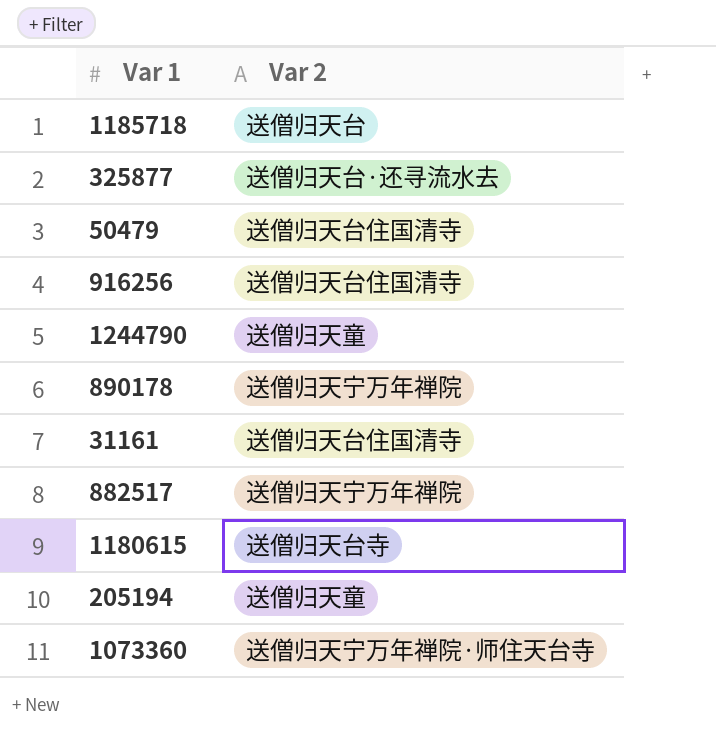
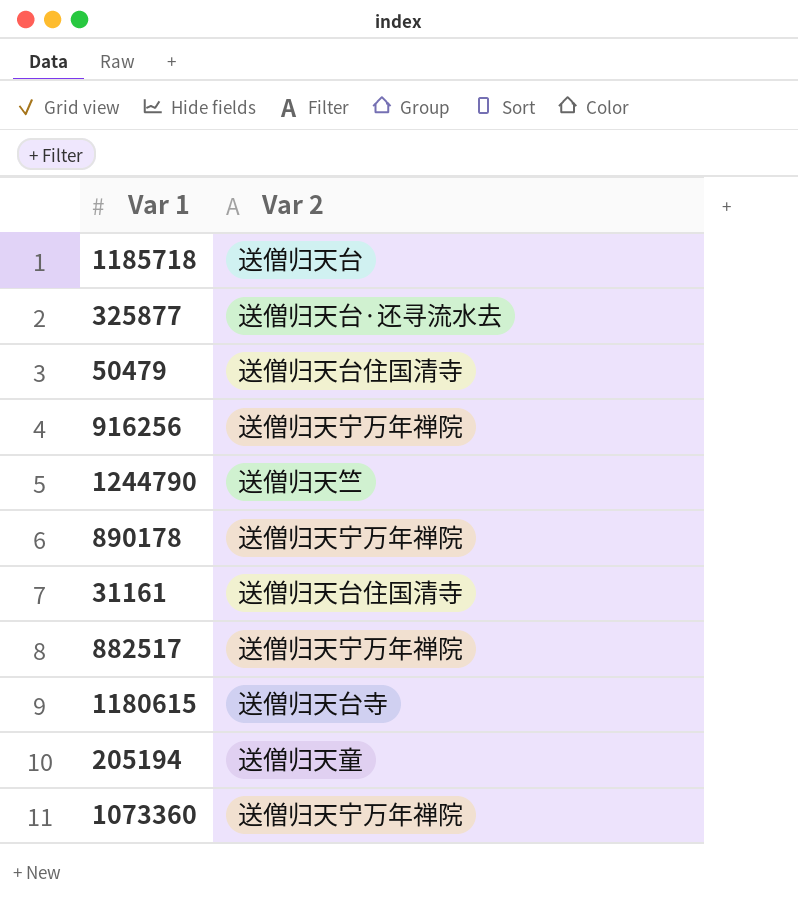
916256 | Var 2: 送僧归天台住国清寺 -> 送僧归天宁万年禅院
1244790 | Var 2: 送僧归天童 -> 送僧归天竺
1073360 | Var 2: 送僧归天宁万年禅院·师住天台寺 -> 送僧归天宁万年禅院

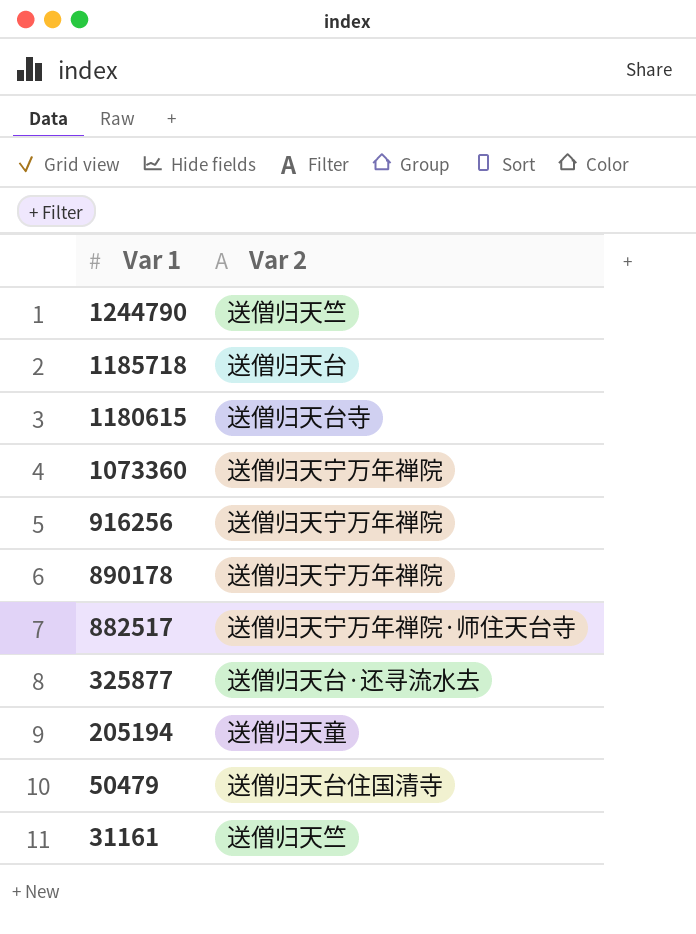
row order: none -> Var 1 descending
882517 | Var 2: 送僧归天宁万年禅院 -> 送僧归天宁万年禅院·师住天台寺
31161 | Var 2: 送僧归天台住国清寺 -> 送僧归天竺

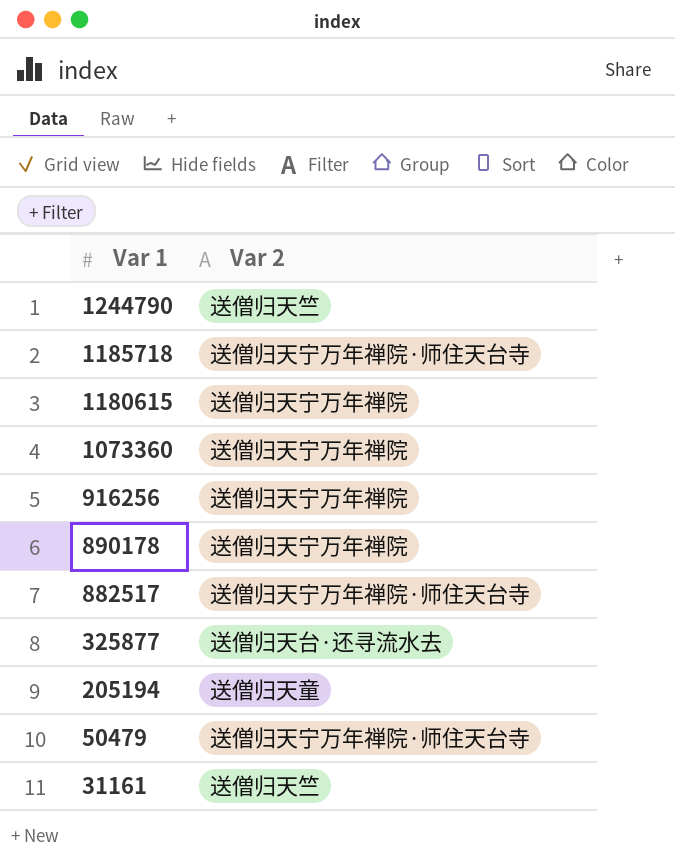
1185718 | Var 2: 送僧归天台 -> 送僧归天宁万年禅院·师住天台寺
1180615 | Var 2: 送僧归天台寺 -> 送僧归天宁万年禅院
50479 | Var 2: 送僧归天台住国清寺 -> 送僧归天宁万年禅院·师住天台寺

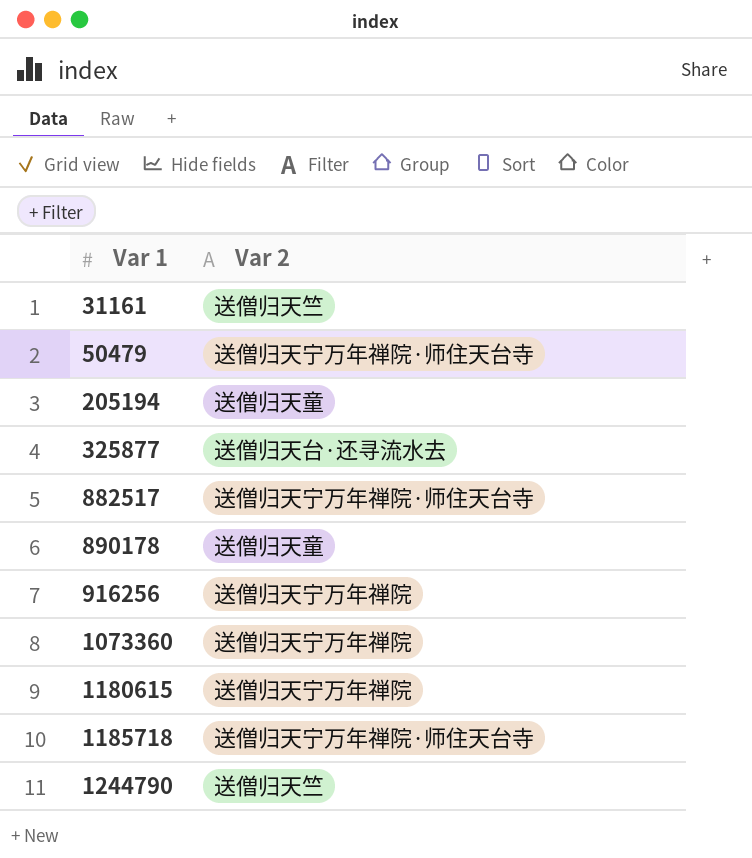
row order: Var 1 descending -> Var 1 ascending
890178 | Var 2: 送僧归天宁万年禅院 -> 送僧归天童

